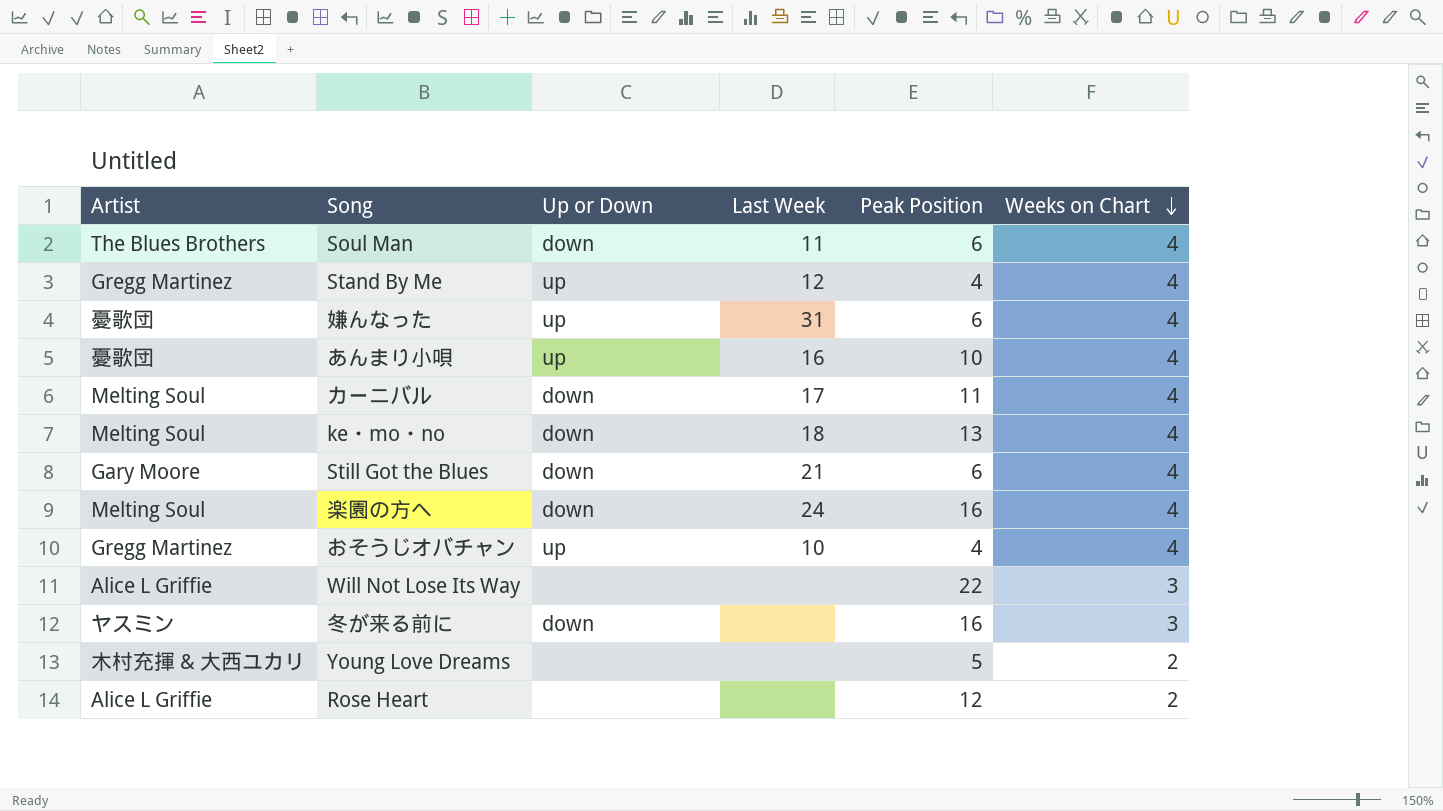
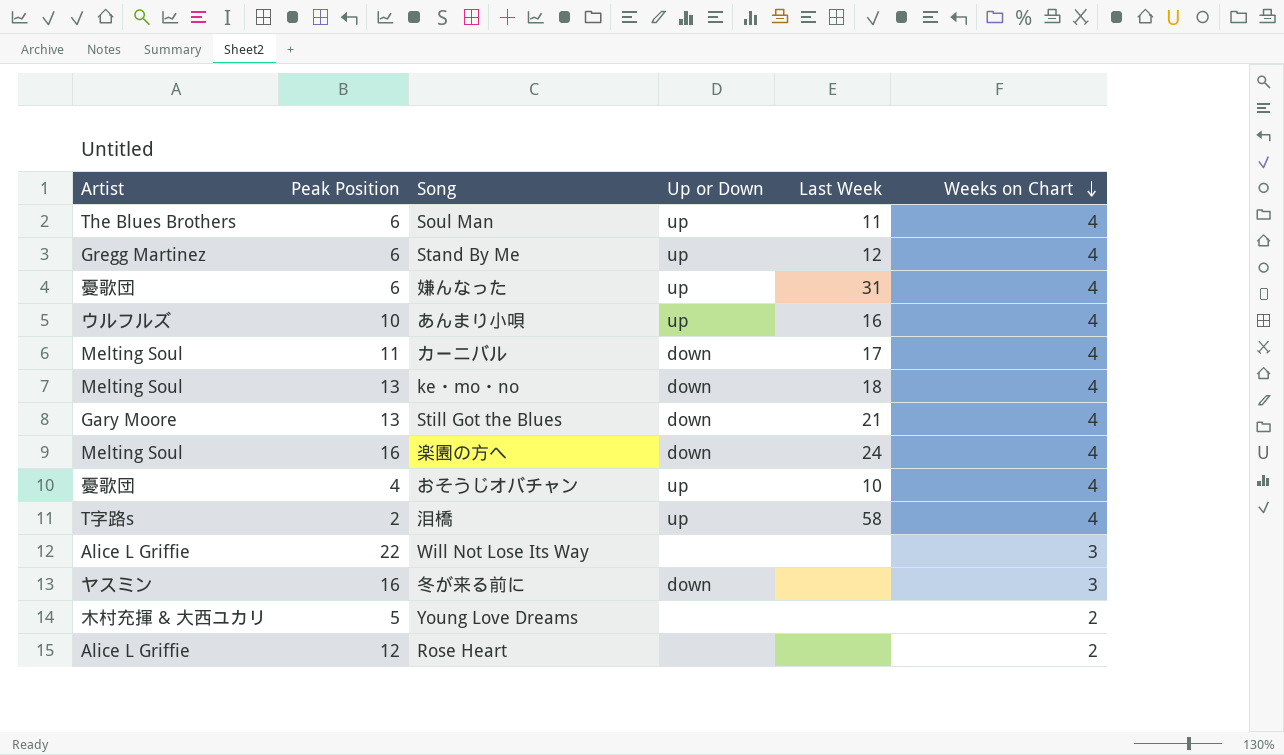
column Peak Position | position: 5 -> 2
Soul Man | Up or Down: down -> up
Stand By Me | Peak Position: 4 -> 6
あんまり小唄 | Artist: 憂歌団 -> ウルフルズ
Still Got the Blues | Peak Position: 6 -> 13
おそうじオバチャン | Artist: Gregg Martinez -> 憂歌団
row 泪橋: none -> T字路s | 2 | up | 58 | 4

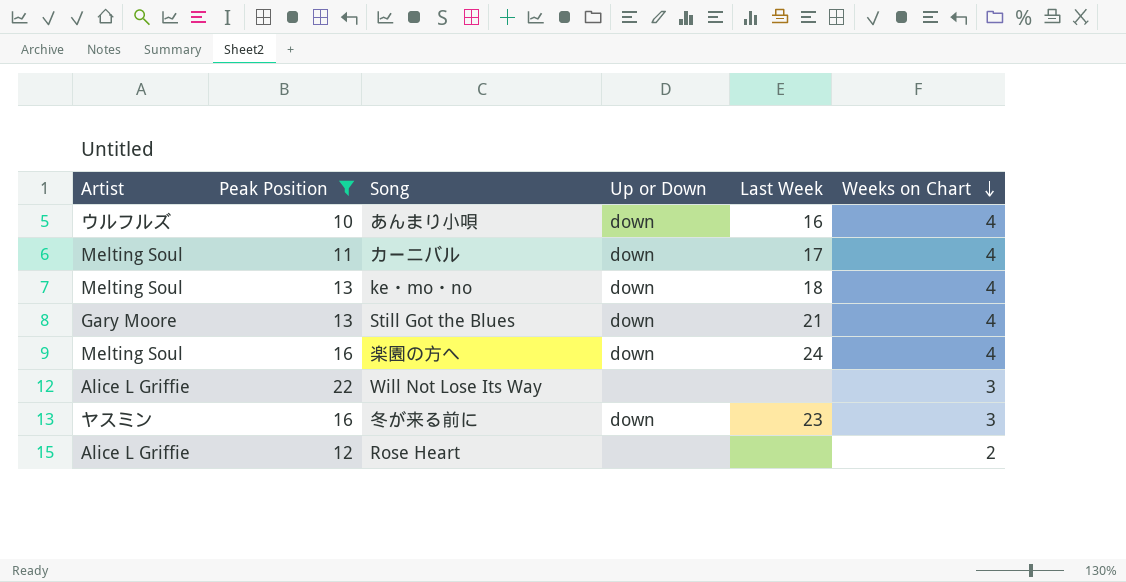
filter: none -> Peak Position >= 10
あんまり小唄 | Up or Down: up -> down
冬が来る前に | Last Week: none -> 23

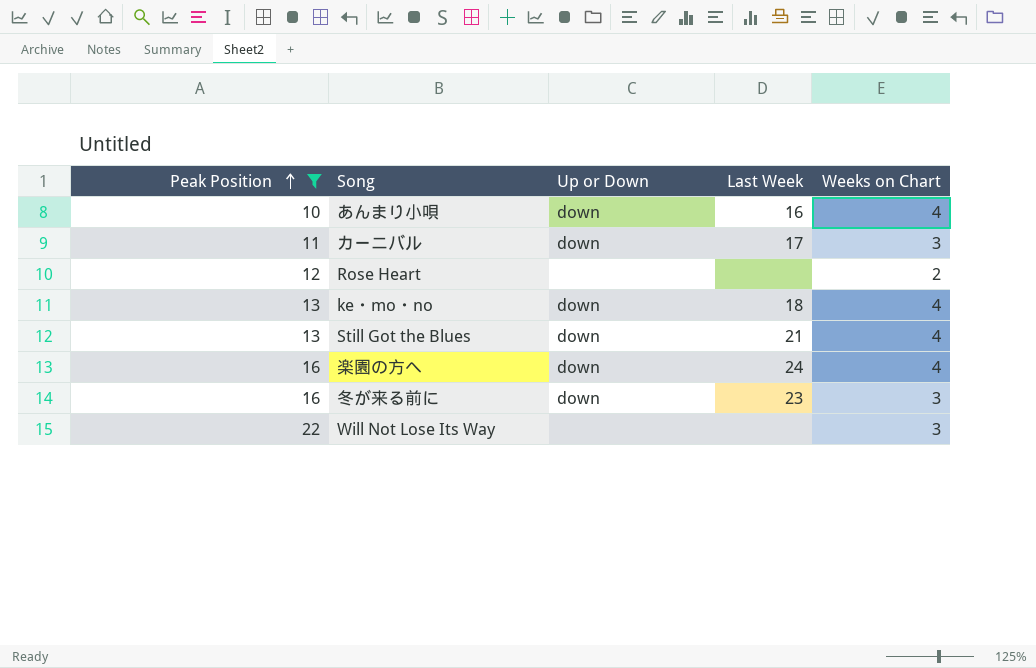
row order: Weeks on Chart descending -> Peak Position ascending
column Artist | position: 1 -> none
カーニバル | Weeks on Chart: 4 -> 3

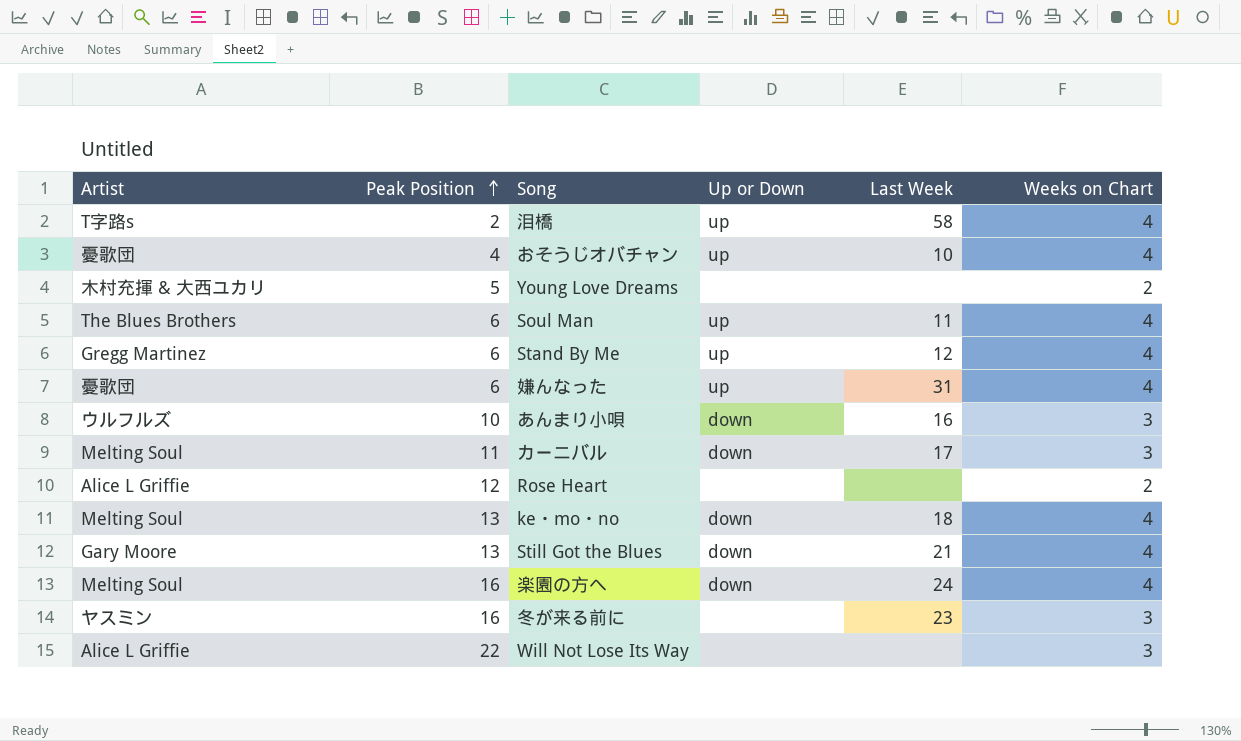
filter: Peak Position >= 10 -> none
column Artist | position: none -> 1
あんまり小唄 | Weeks on Chart: 4 -> 3
冬が来る前に | Up or Down: down -> none

